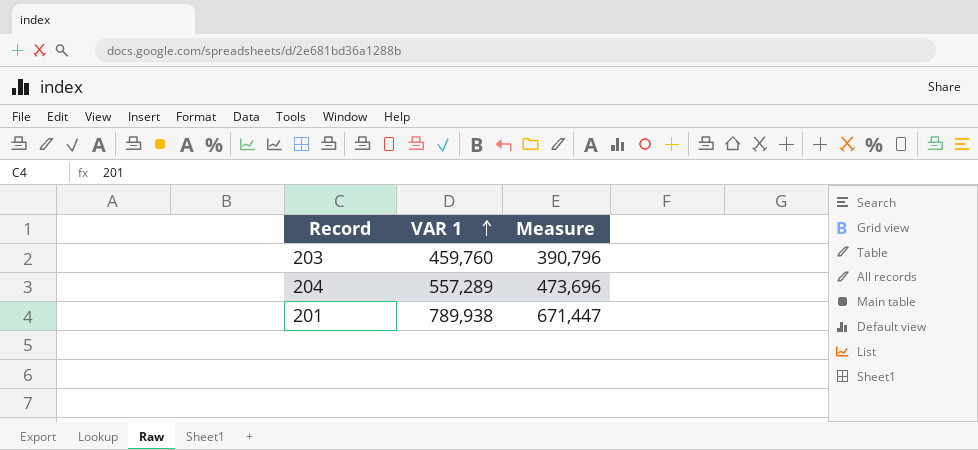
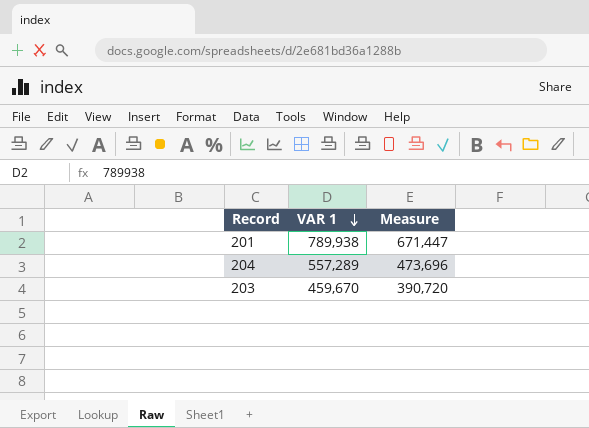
row order: VAR 1 ascending -> VAR 1 descending
203 | VAR 1: 459,760 -> 459,670
203 | Measure: 390,796 -> 390,720

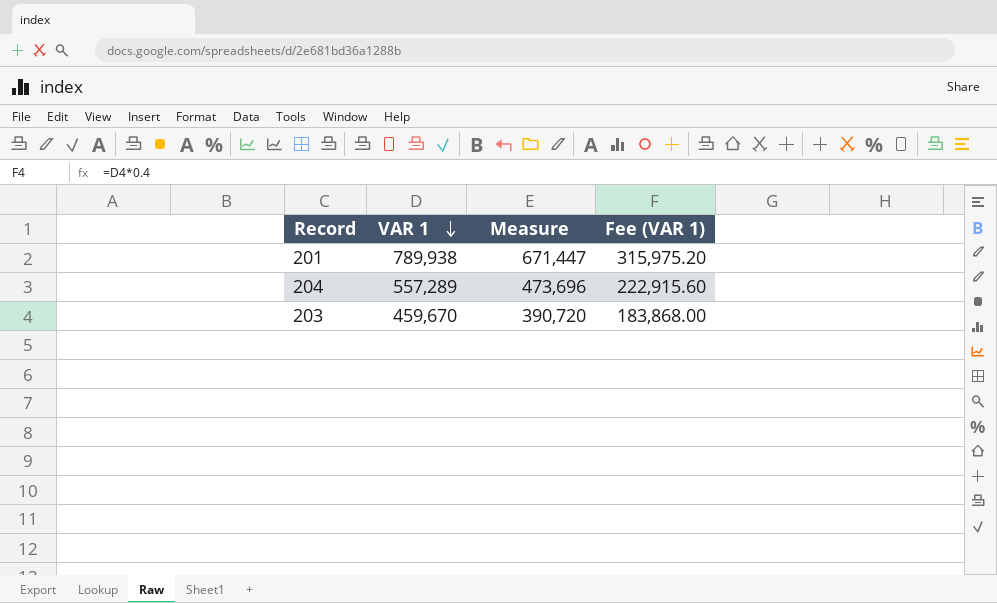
column Fee (VAR 1) | formula: none -> [VAR 1] * 0.4

